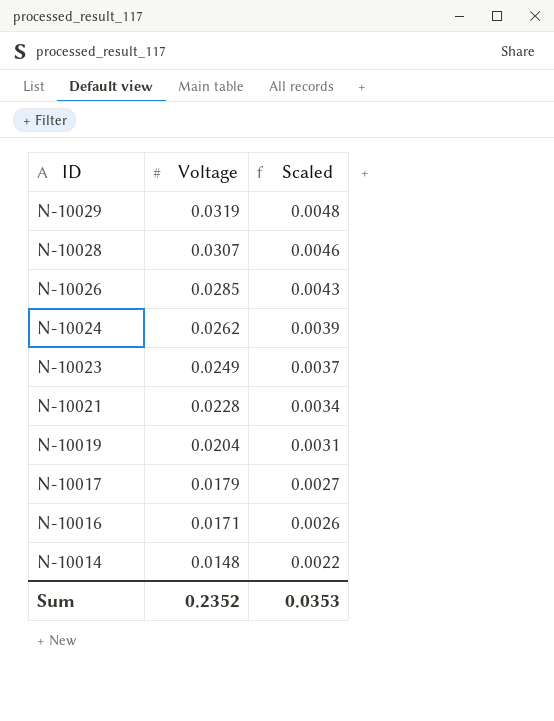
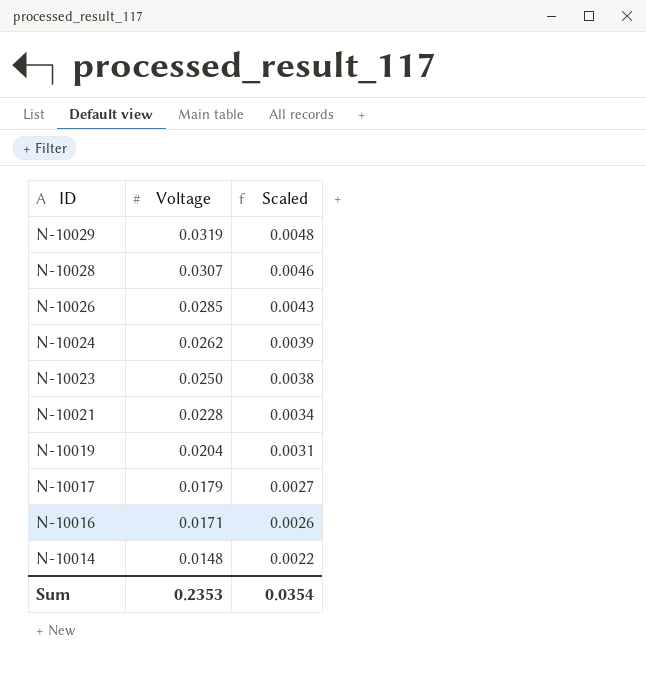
N-10023 | Voltage: 0.0249 -> 0.0250
N-10023 | Scaled: 0.0037 -> 0.0038
Sum | Voltage: 0.2352 -> 0.2353
Sum | Scaled: 0.0353 -> 0.0354

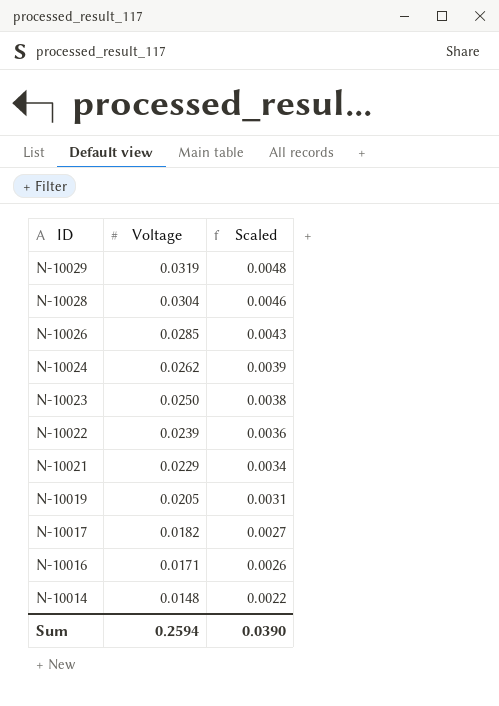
N-10028 | Voltage: 0.0307 -> 0.0304
row N-10022: none -> 0.0239 | 0.0036
N-10021 | Voltage: 0.0228 -> 0.0229
N-10019 | Voltage: 0.0204 -> 0.0205
N-10017 | Voltage: 0.0179 -> 0.0182
Sum | Voltage: 0.2353 -> 0.2594
Sum | Scaled: 0.0354 -> 0.0390

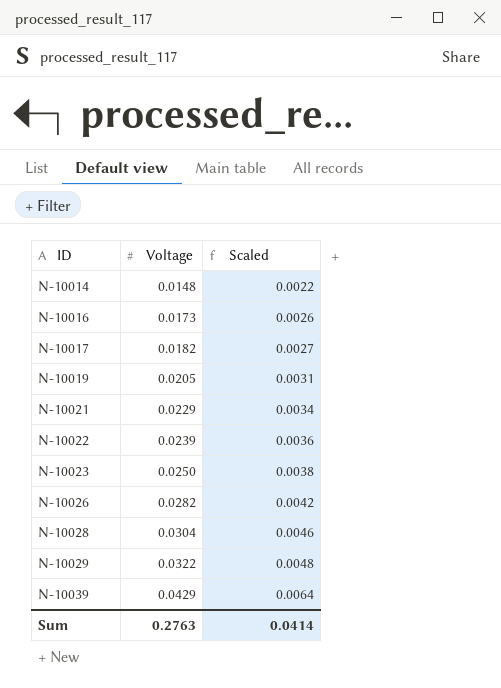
row order: ID descending -> ID ascending
row N-10024: 0.0262 | 0.0039 -> none
N-10016 | Voltage: 0.0171 -> 0.0173
N-10026 | Voltage: 0.0285 -> 0.0282
N-10026 | Scaled: 0.0043 -> 0.0042
N-10029 | Voltage: 0.0319 -> 0.0322
row N-10039: none -> 0.0429 | 0.0064
Sum | Voltage: 0.2594 -> 0.2763
Sum | Scaled: 0.0390 -> 0.0414

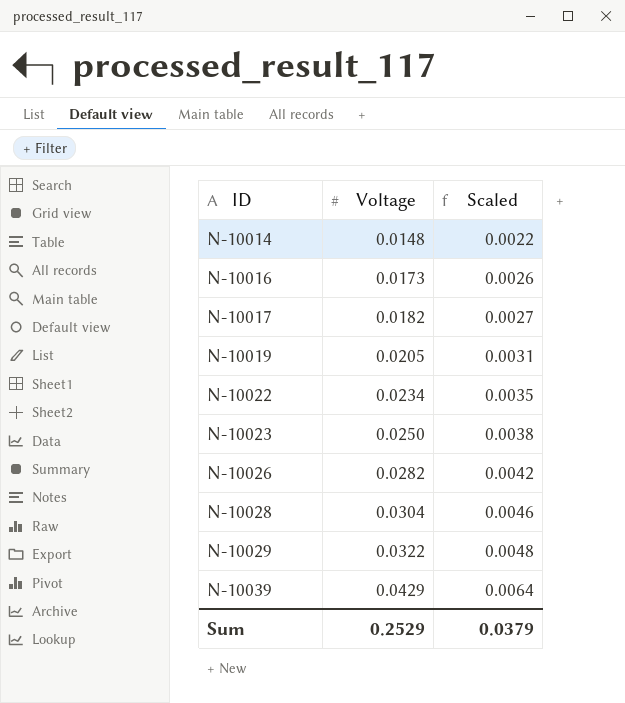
row N-10021: 0.0229 | 0.0034 -> none
N-10022 | Voltage: 0.0239 -> 0.0234
N-10022 | Scaled: 0.0036 -> 0.0035
Sum | Voltage: 0.2763 -> 0.2529
Sum | Scaled: 0.0414 -> 0.0379

